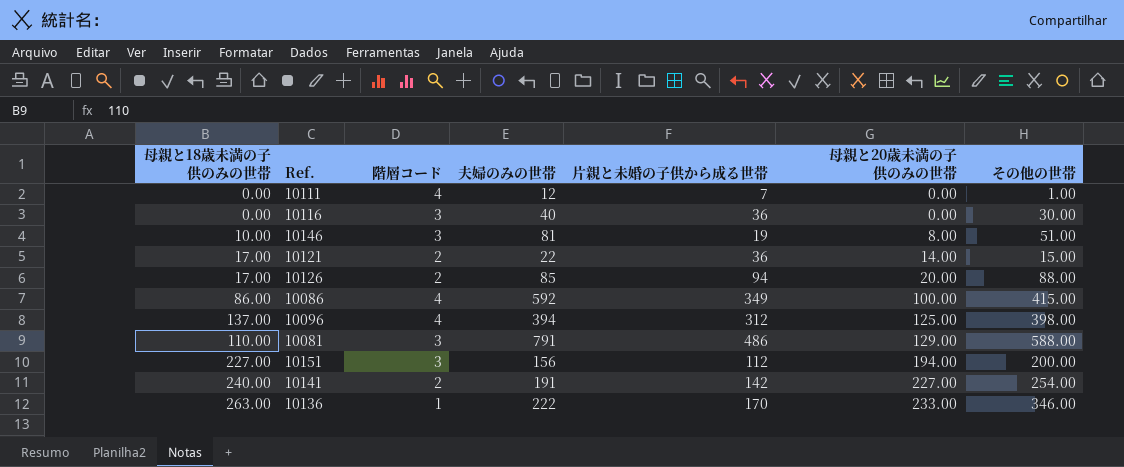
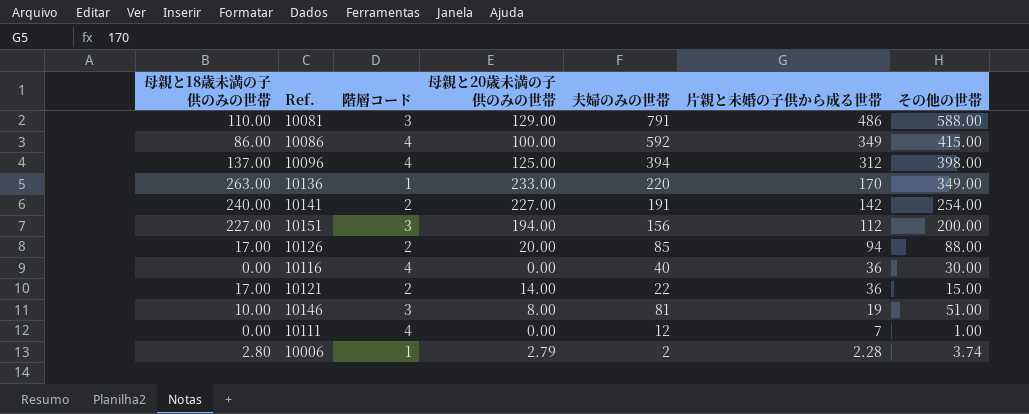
row order: 母親と20歳未満の子供のみの世帯 ascending -> 片親と未婚の子供から成る世帯 descending
column 母親と20歳未満の子供のみの世帯 | position: 6 -> 4
10136 | 夫婦のみの世帯: 222 -> 220
10136 | その他の世帯: 346.00 -> 349.00
10116 | 階層コード: 3 -> 4
row 10006: none -> 2.80 | 1 | 2.79 | 2 | 2.28 | 3.74

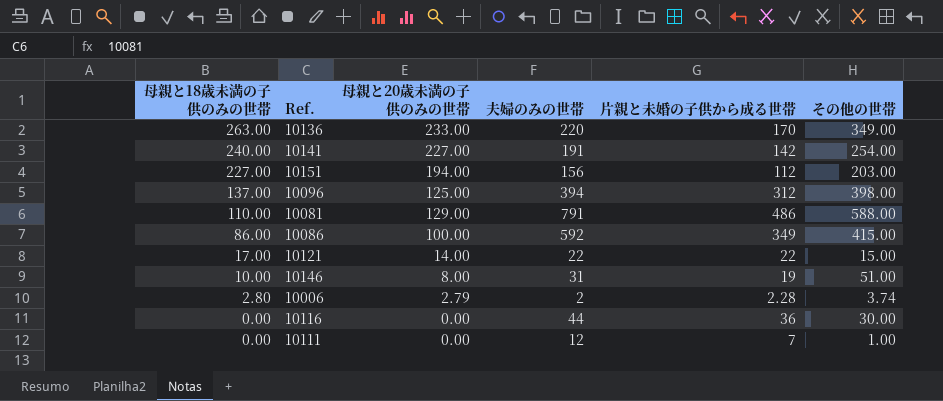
row order: 片親と未婚の子供から成る世帯 descending -> 母親と18歳未満の子供のみの世帯 descending
column 階層コード | position: 3 -> none
row 10126: 17.00 | 2 | 20.00 | 85 | 94 | 88.00 -> none
10151 | その他の世帯: 200.00 -> 203.00
10121 | 片親と未婚の子供から成る世帯: 36 -> 22
10146 | 夫婦のみの世帯: 81 -> 31
10116 | 夫婦のみの世帯: 40 -> 44

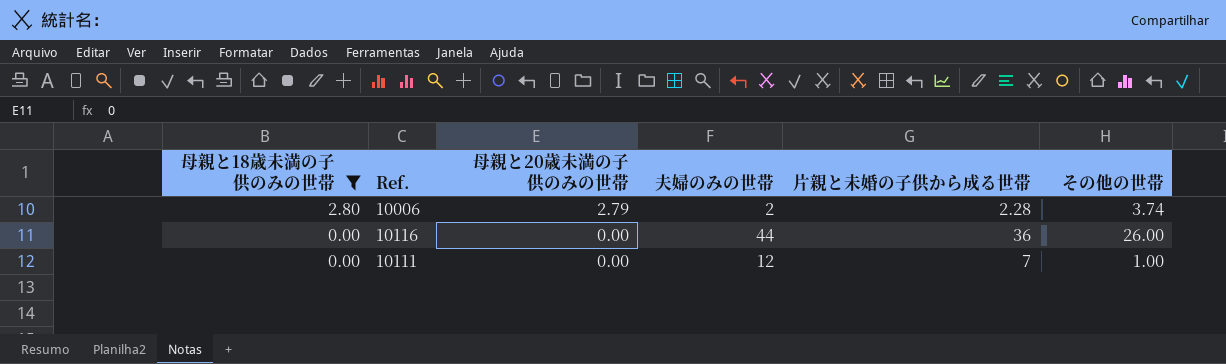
filter: none -> 母親と18歳未満の子供のみの世帯 <= 2.80
10116 | その他の世帯: 30.00 -> 26.00

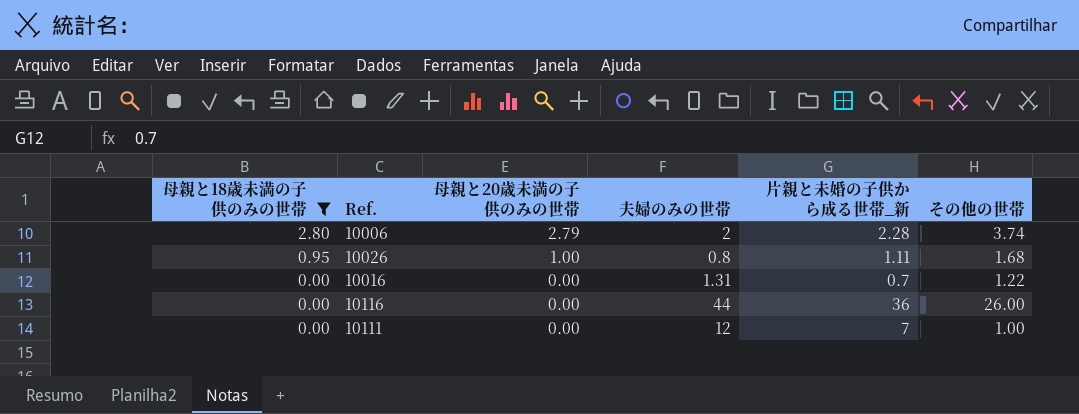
column name: 片親と未婚の子供から成る世帯 -> 片親と未婚の子供から成る世帯_新
row 10026: none -> 0.95 | 1.00 | 0.8 | 1.11 | 1.68
row 10016: none -> 0.00 | 0.00 | 1.31 | 0.7 | 1.22

